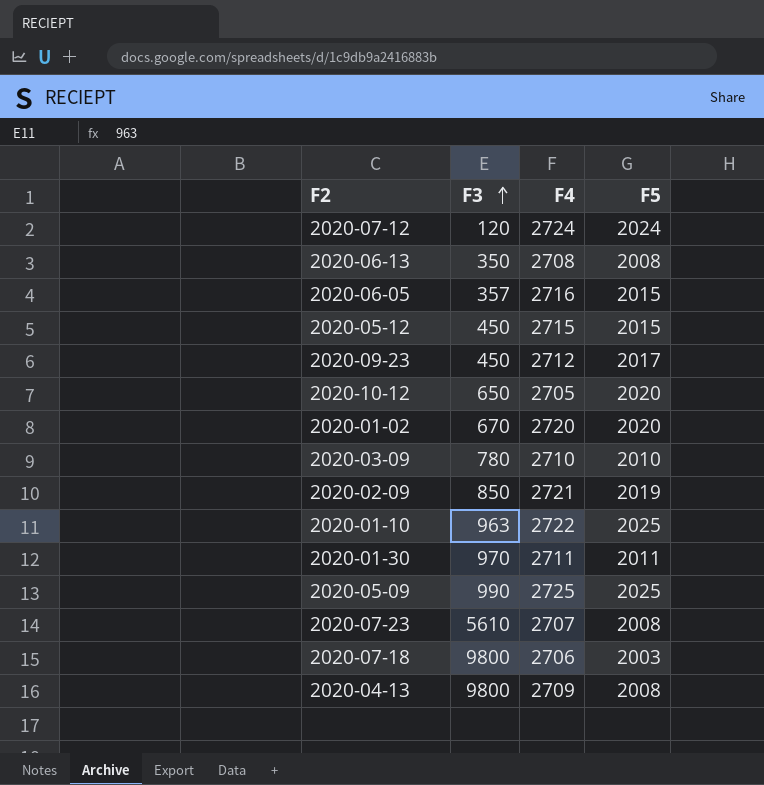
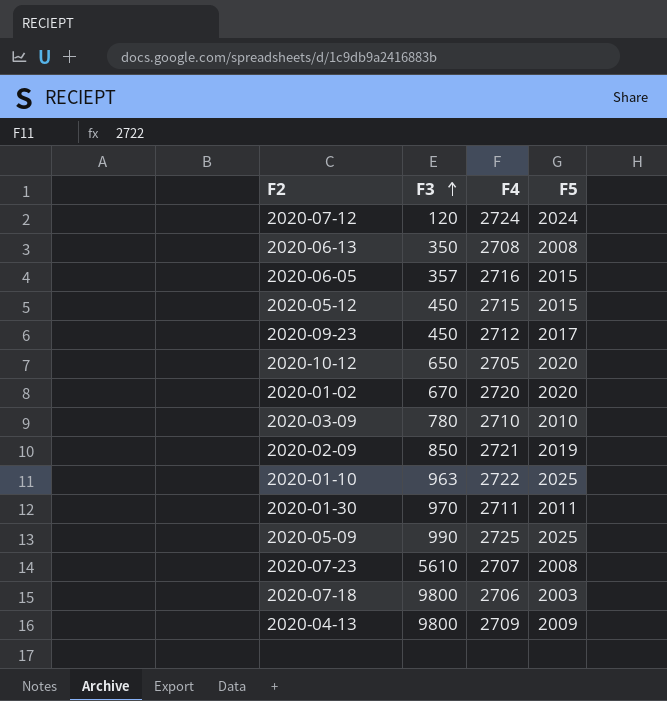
2020-04-13 | F5: 2008 -> 2009

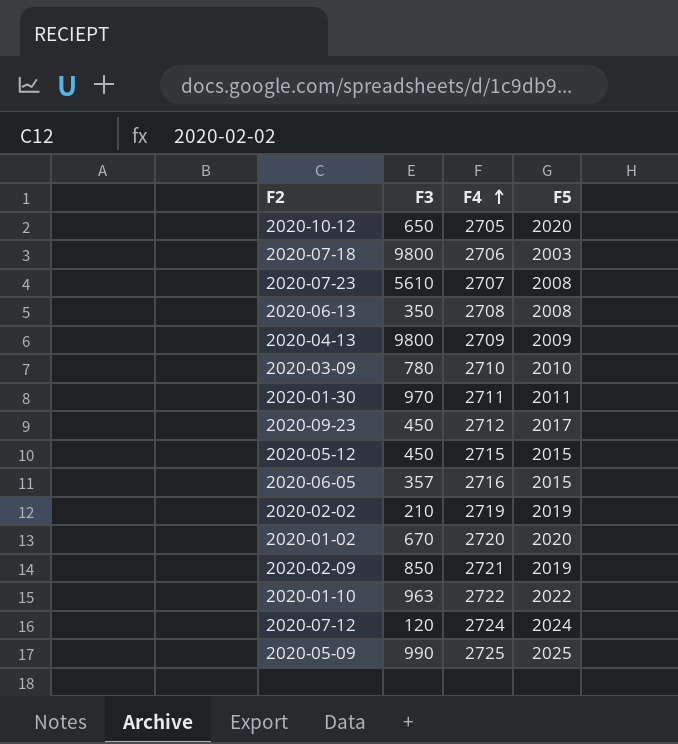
row order: F3 ascending -> F4 ascending
row 2020-02-02: none -> 210 | 2719 | 2019
2020-01-10 | F5: 2025 -> 2022

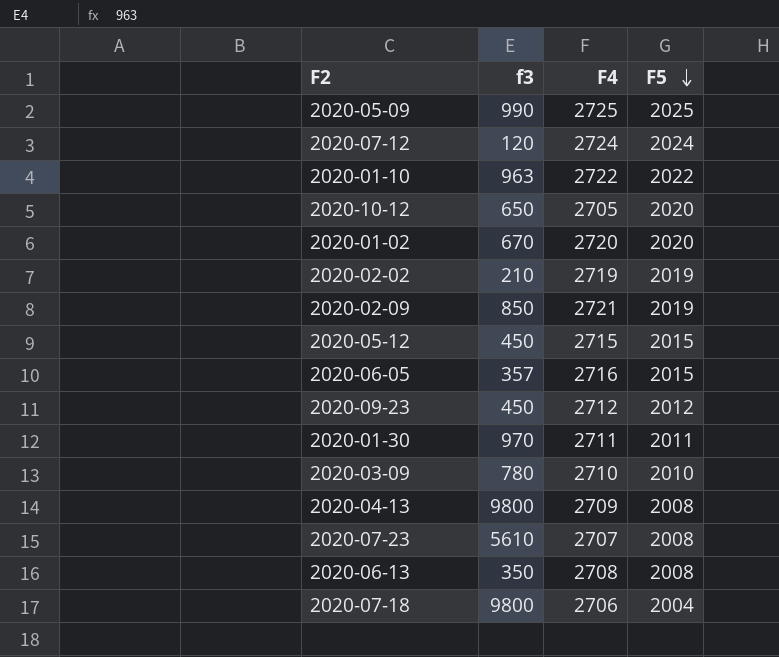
row order: F4 ascending -> F5 descending
column name: F3 -> f3
2020-09-23 | F5: 2017 -> 2012
2020-04-13 | F5: 2009 -> 2008
2020-07-18 | F5: 2003 -> 2004

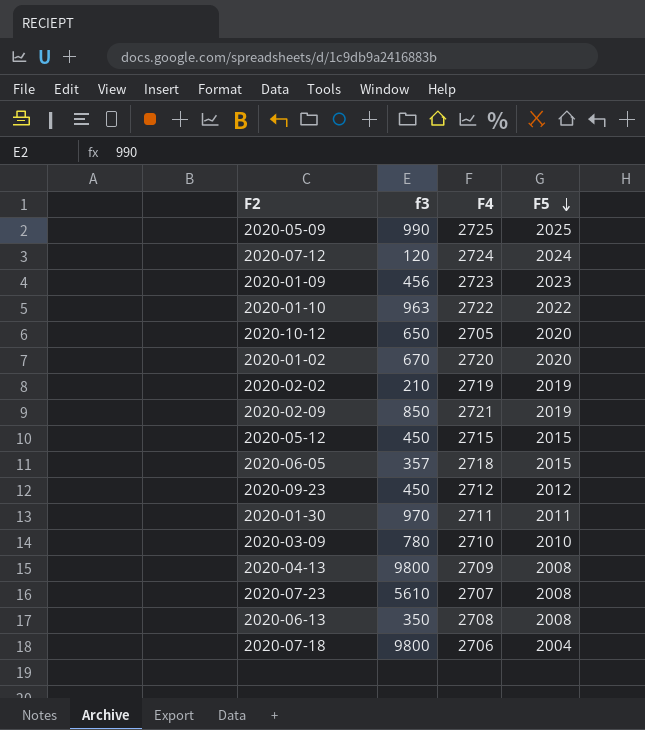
row 2020-01-09: none -> 456 | 2723 | 2023
2020-06-05 | F4: 2716 -> 2718

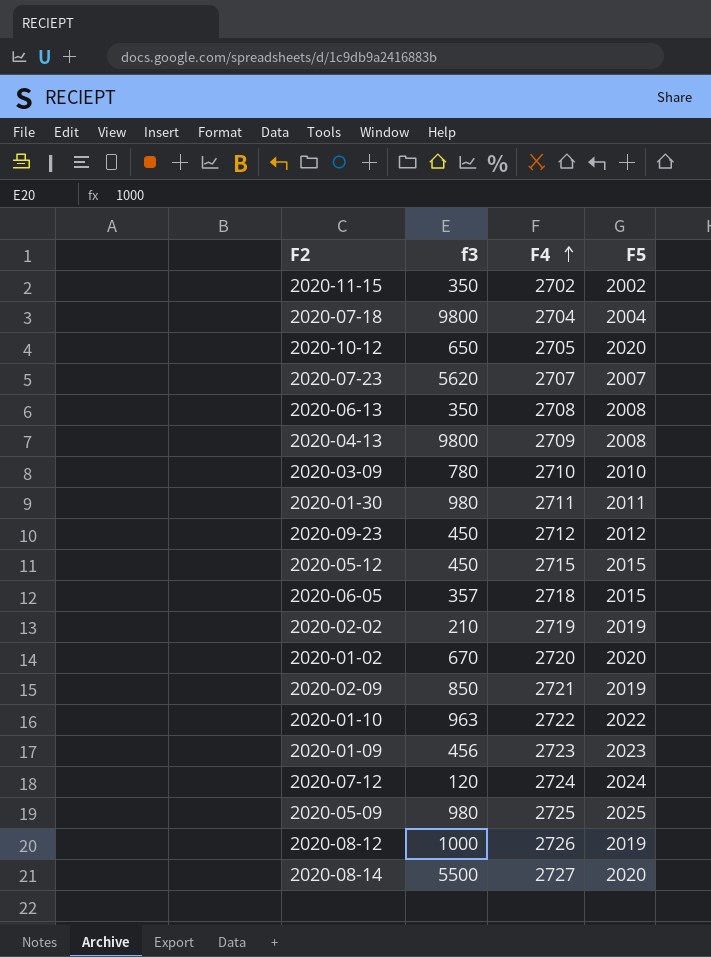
row order: F5 descending -> F4 ascending
row 2020-11-15: none -> 350 | 2702 | 2002
2020-07-18 | F4: 2706 -> 2704
2020-07-23 | f3: 5610 -> 5620
2020-07-23 | F5: 2008 -> 2007
2020-01-30 | f3: 970 -> 980
2020-05-09 | f3: 990 -> 980
row 2020-08-12: none -> 1000 | 2726 | 2019
row 2020-08-14: none -> 5500 | 2727 | 2020

